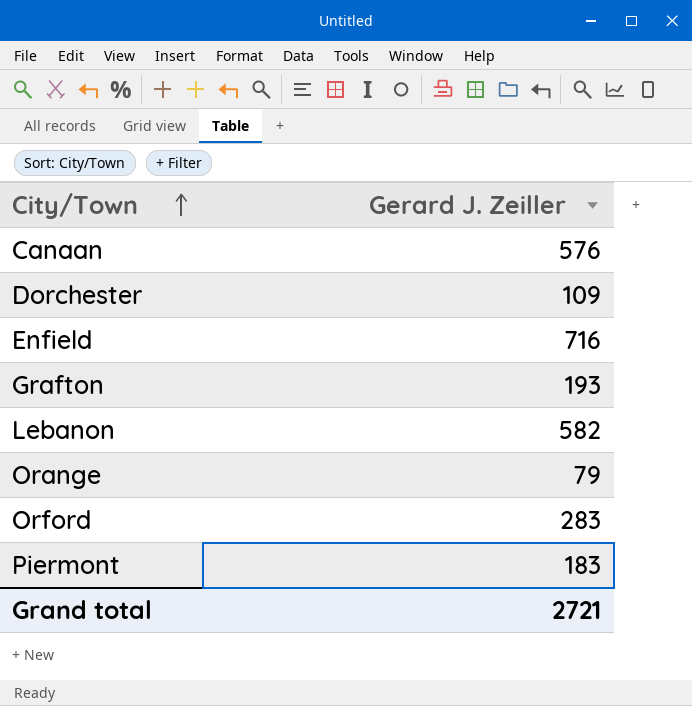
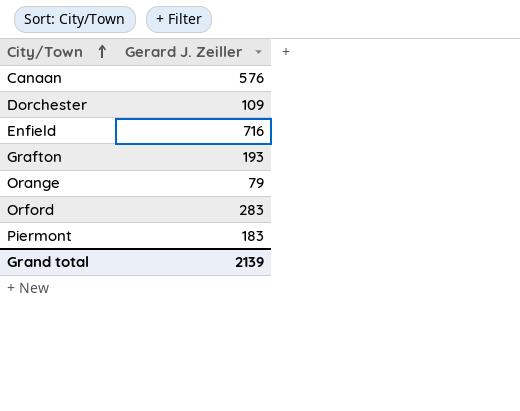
row Lebanon: 582 -> none
Grand total | Gerard J. Zeiller: 2721 -> 2139

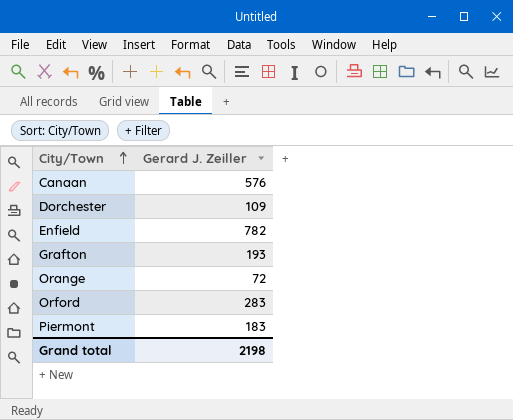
Enfield | Gerard J. Zeiller: 716 -> 782
Orange | Gerard J. Zeiller: 79 -> 72
Grand total | Gerard J. Zeiller: 2139 -> 2198

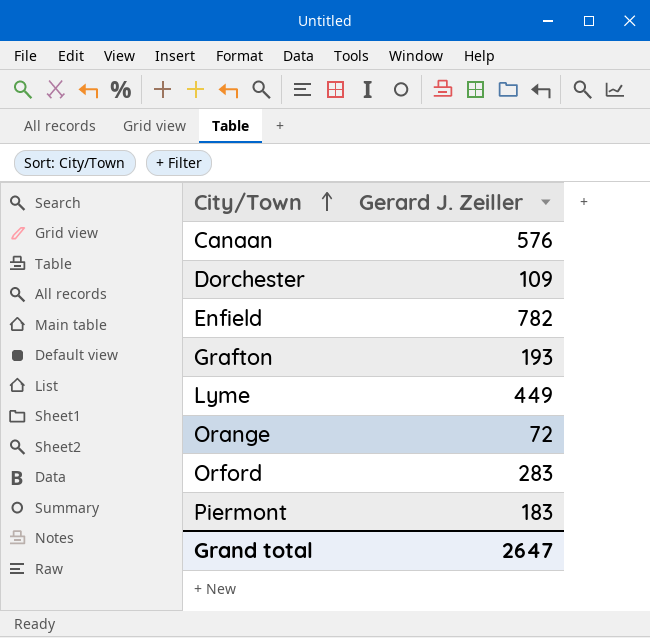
row Lyme: none -> 449
Grand total | Gerard J. Zeiller: 2198 -> 2647

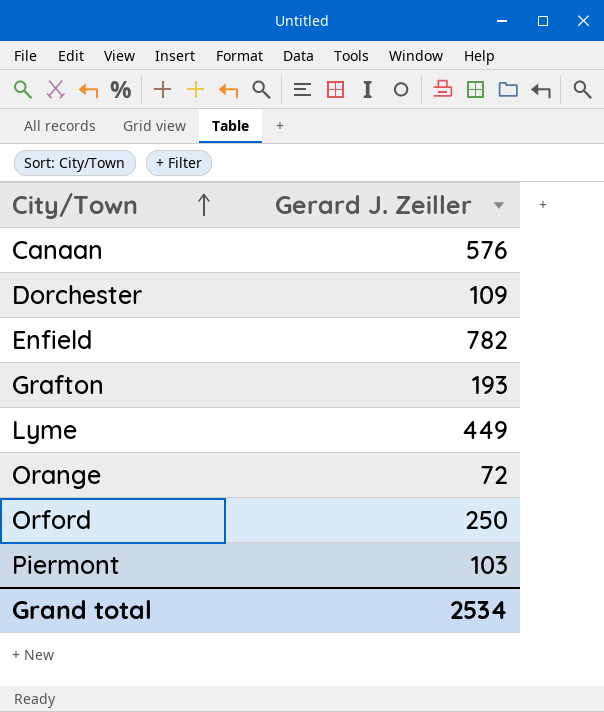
Orford | Gerard J. Zeiller: 283 -> 250
Piermont | Gerard J. Zeiller: 183 -> 103
Grand total | Gerard J. Zeiller: 2647 -> 2534

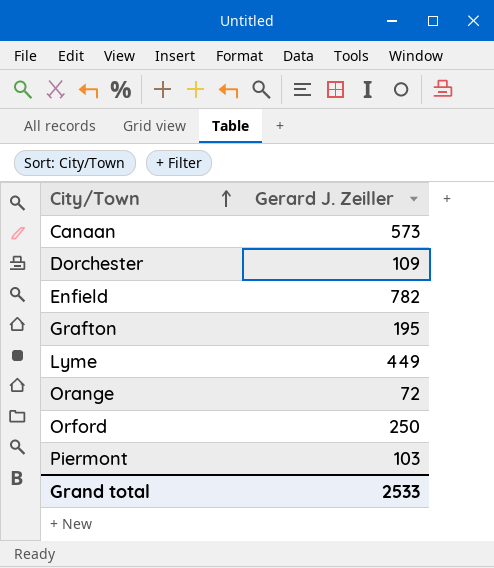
Canaan | Gerard J. Zeiller: 576 -> 573
Grafton | Gerard J. Zeiller: 193 -> 195
Grand total | Gerard J. Zeiller: 2534 -> 2533

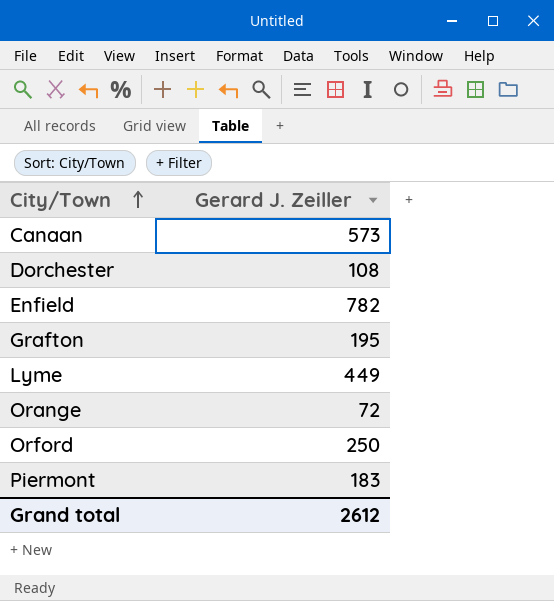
Dorchester | Gerard J. Zeiller: 109 -> 108
Piermont | Gerard J. Zeiller: 103 -> 183
Grand total | Gerard J. Zeiller: 2533 -> 2612

